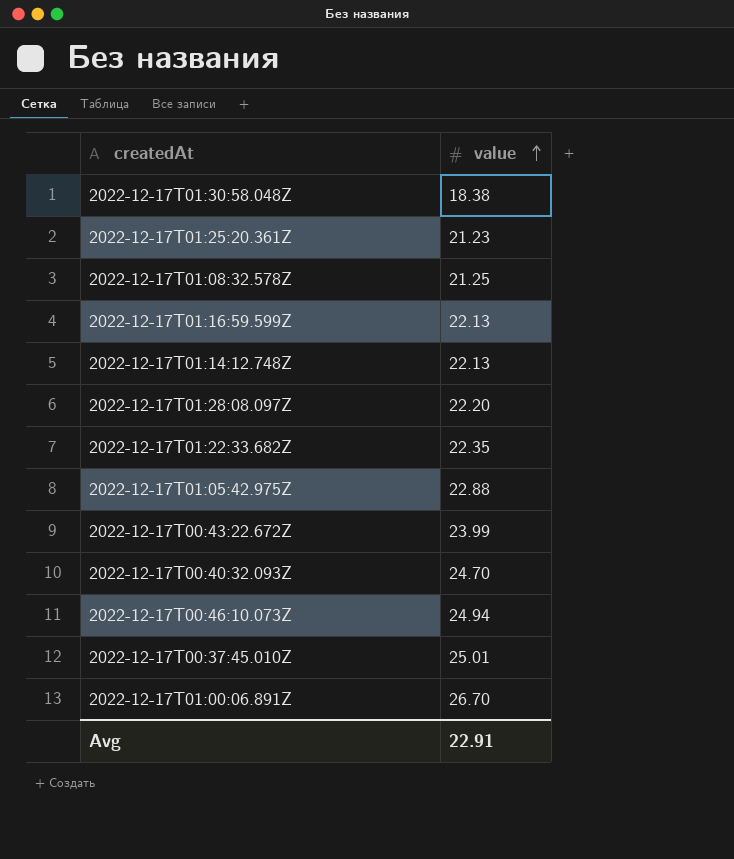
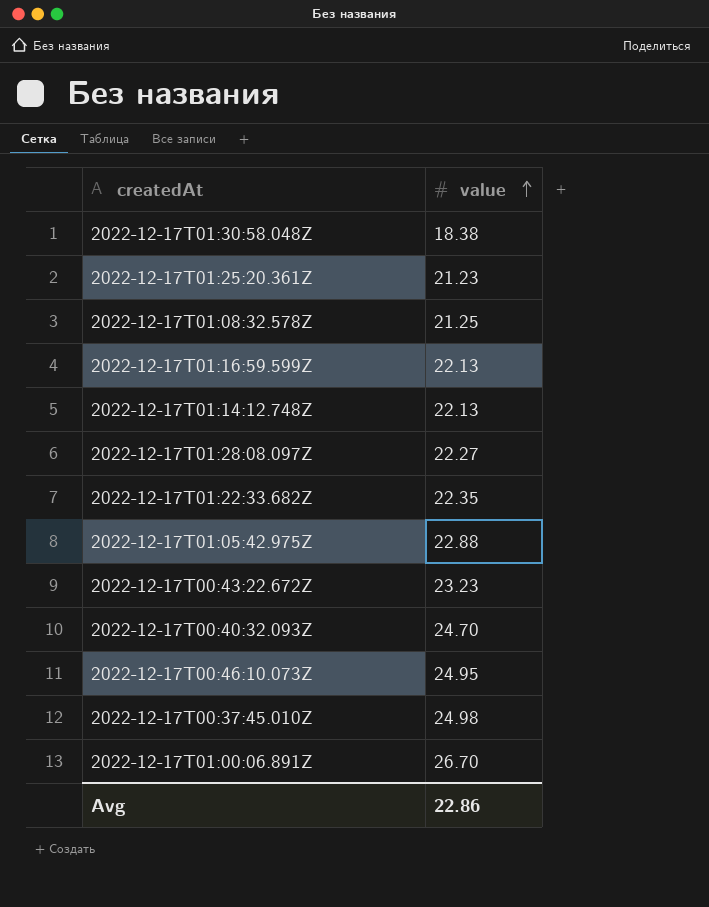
2022-12-17T01:28:08.097Z | value: 22.20 -> 22.27
2022-12-17T00:43:22.672Z | value: 23.99 -> 23.23
2022-12-17T00:46:10.073Z | value: 24.94 -> 24.95
2022-12-17T00:37:45.010Z | value: 25.01 -> 24.98
Avg | value: 22.91 -> 22.86

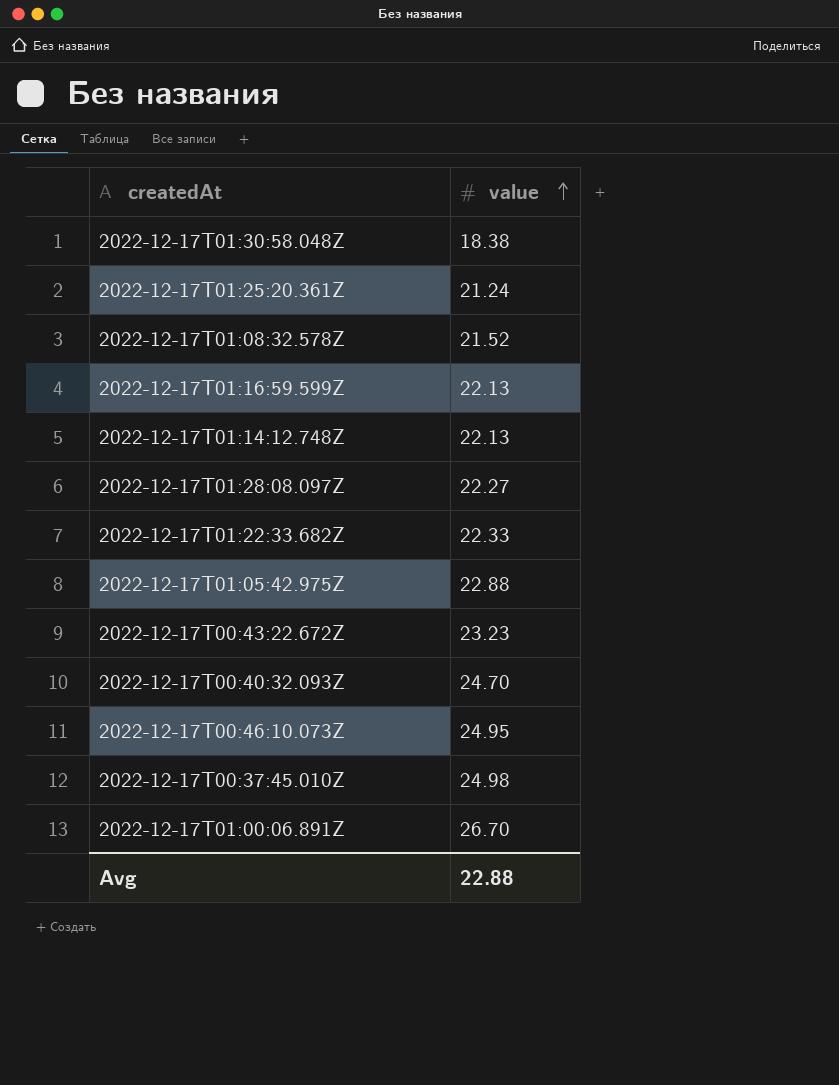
2022-12-17T01:25:20.361Z | value: 21.23 -> 21.24
2022-12-17T01:08:32.578Z | value: 21.25 -> 21.52
2022-12-17T01:22:33.682Z | value: 22.35 -> 22.33
Avg | value: 22.86 -> 22.88

